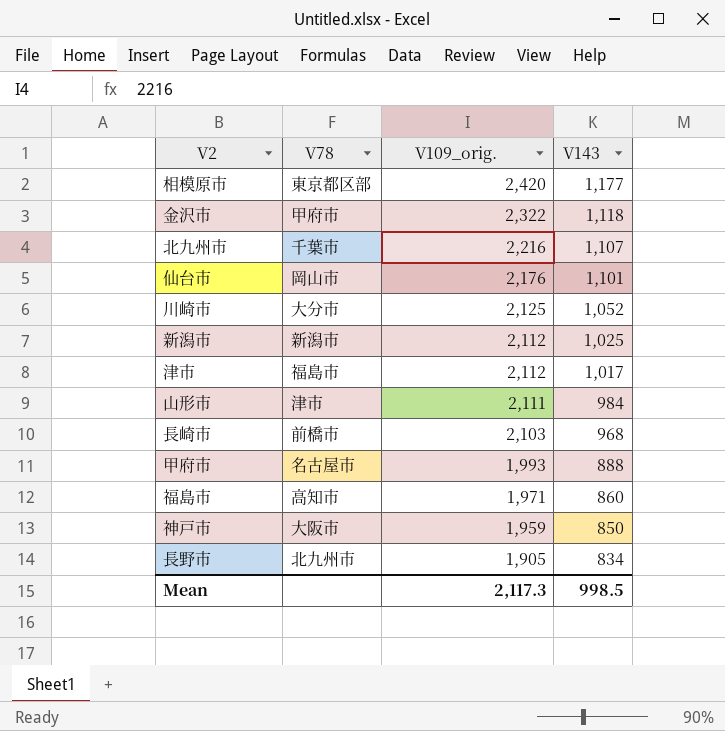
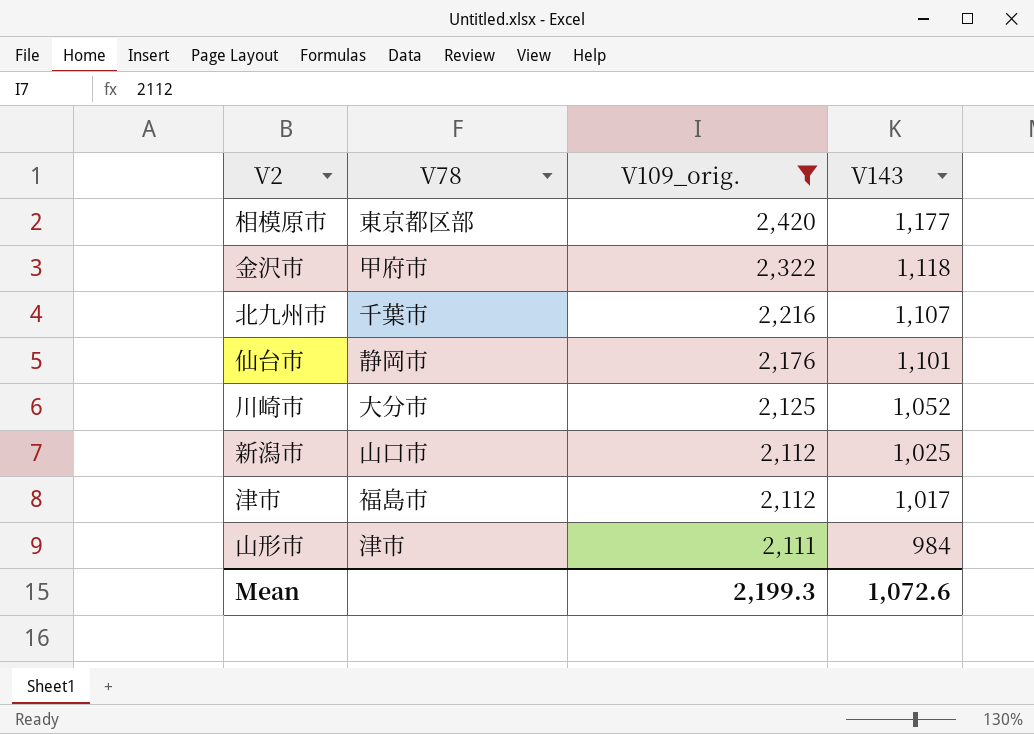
filter: none -> V109_orig. >= 2,111
仙台市 | V78: 岡山市 -> 静岡市
新潟市 | V78: 新潟市 -> 山口市
Mean | V109_orig.: 2,117.3 -> 2,199.3
Mean | V143: 998.5 -> 1,072.6

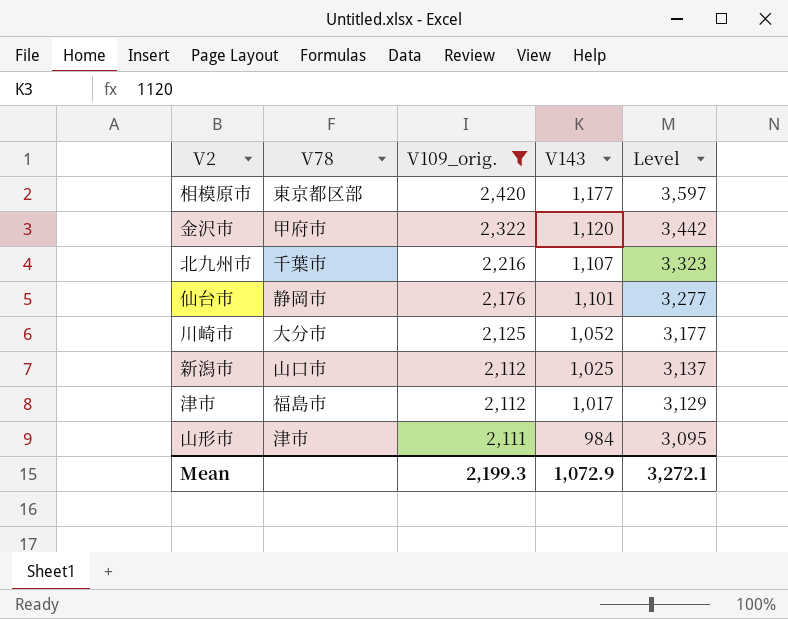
column Level | formula: none -> [V109_orig.] + [V143]
金沢市 | V143: 1,118 -> 1,120
Mean | V143: 1,072.6 -> 1,072.9

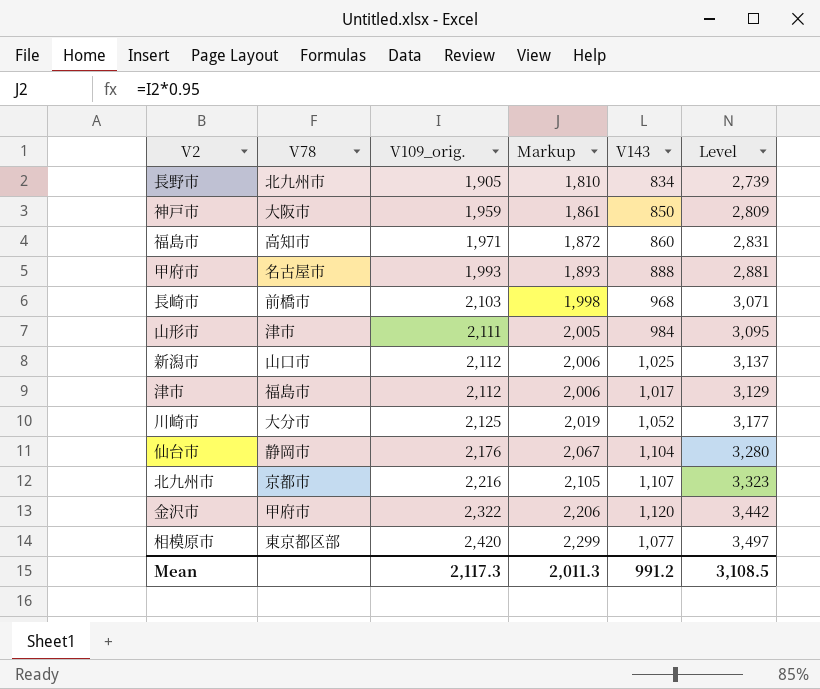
filter: V109_orig. >= 2,111 -> none
row order: V109_orig. descending -> V109_orig. ascending
column Markup | formula: none -> [V109_orig.] * 0.95
仙台市 | V143: 1,101 -> 1,104
仙台市 | Level: 3,277 -> 3,280
北九州市 | V78: 千葉市 -> 京都市
相模原市 | V143: 1,177 -> 1,077
相模原市 | Level: 3,597 -> 3,497
Mean | V109_orig.: 2,199.3 -> 2,117.3
Mean | V143: 1,072.9 -> 991.2
Mean | Level: 3,272.1 -> 3,108.5

